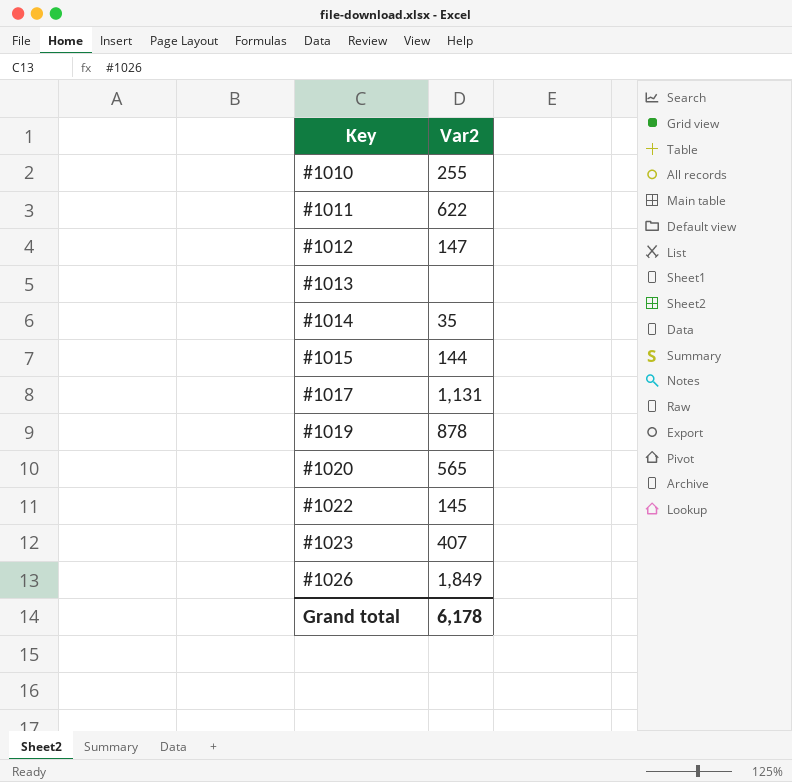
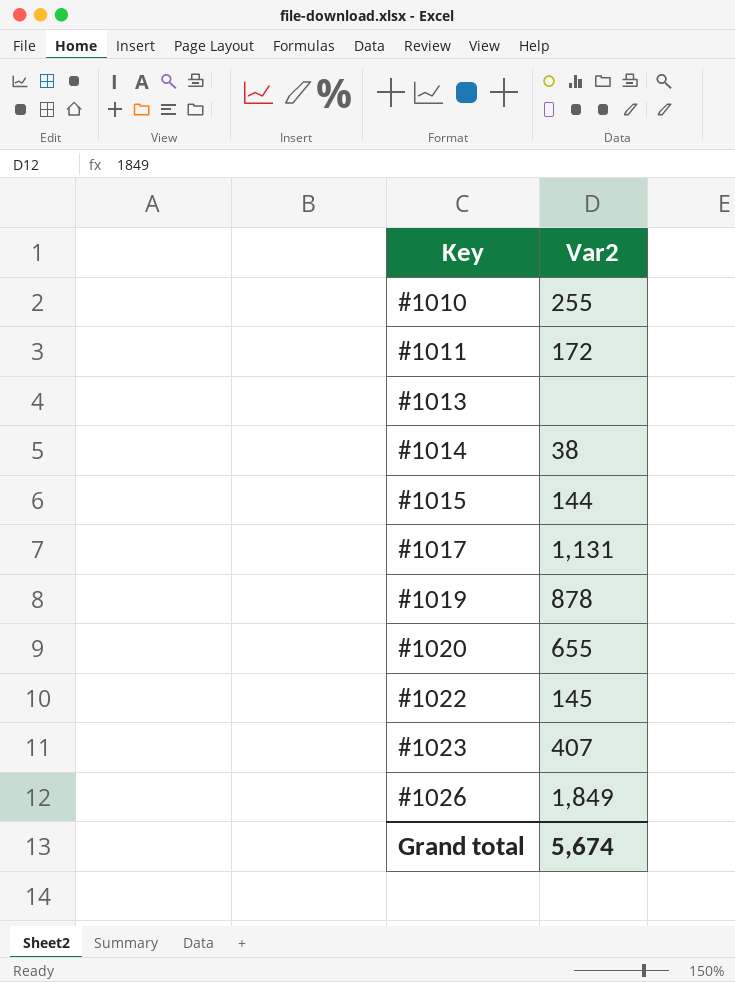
row #1012: 147 -> none
#1011 | Var2: 622 -> 172
#1014 | Var2: 35 -> 38
#1020 | Var2: 565 -> 655
Grand total | Var2: 6,178 -> 5,674

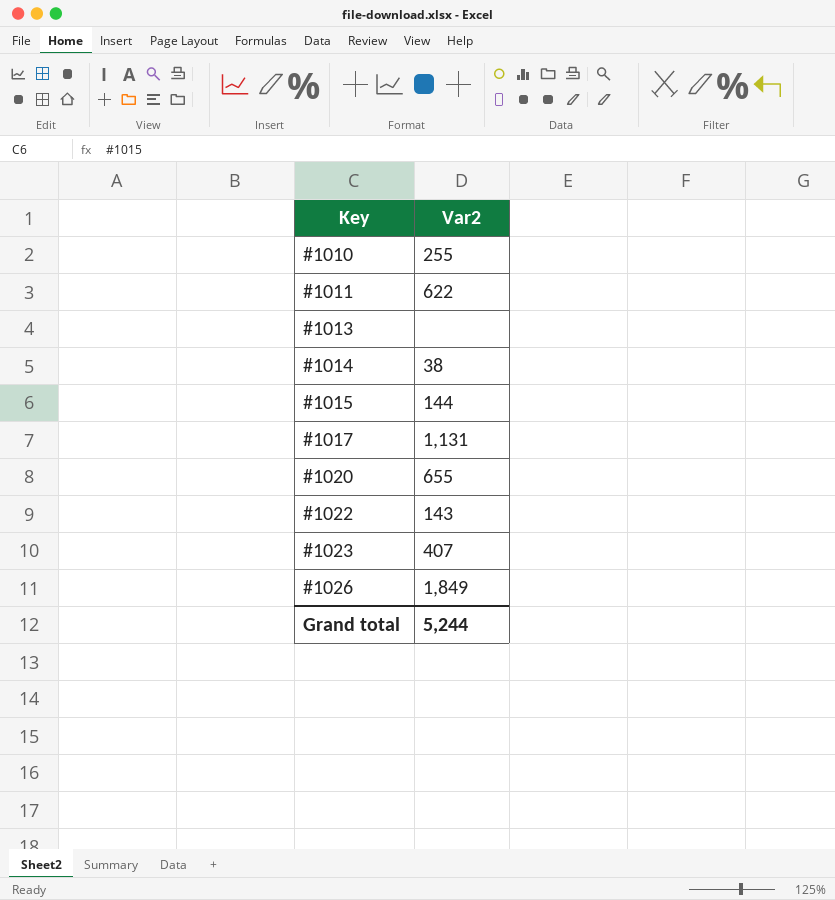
row #1019: 878 -> none
#1011 | Var2: 172 -> 622
#1022 | Var2: 145 -> 143
Grand total | Var2: 5,674 -> 5,244

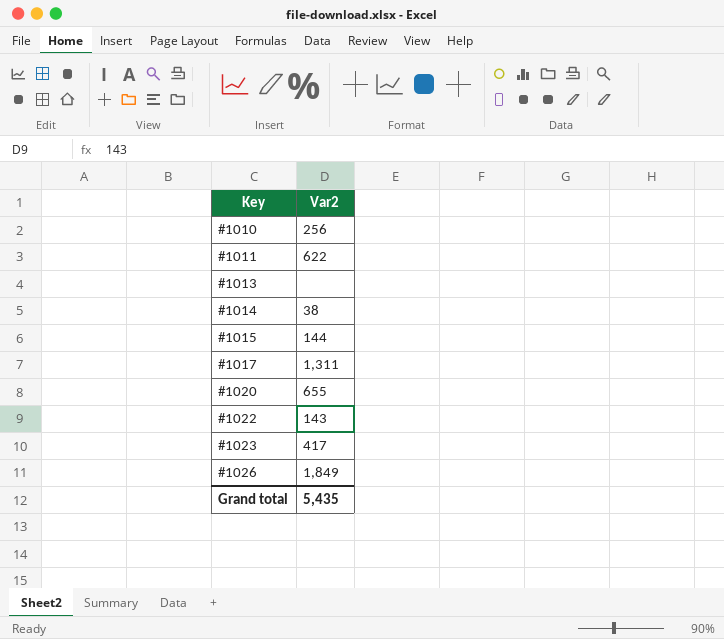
#1010 | Var2: 255 -> 256
#1017 | Var2: 1,131 -> 1,311
#1023 | Var2: 407 -> 417
Grand total | Var2: 5,244 -> 5,435

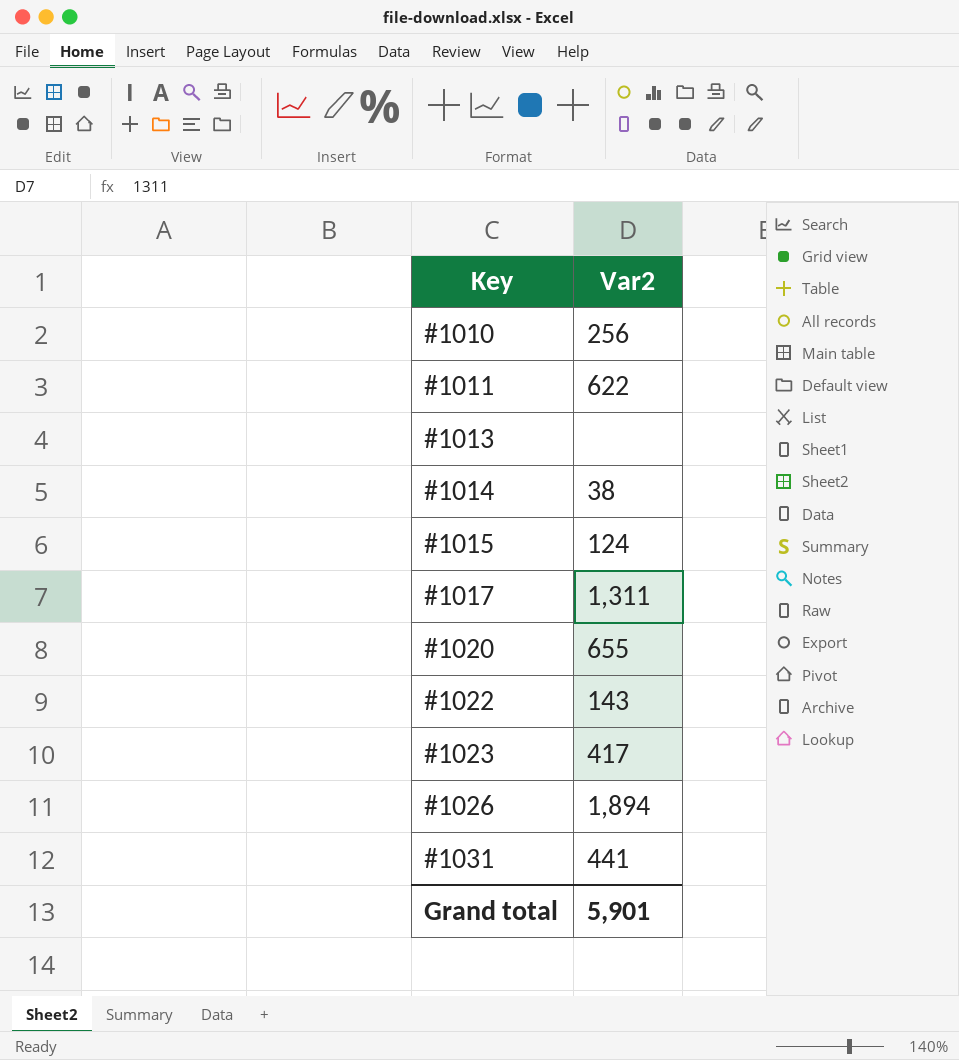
#1015 | Var2: 144 -> 124
#1026 | Var2: 1,849 -> 1,894
row #1031: none -> 441
Grand total | Var2: 5,435 -> 5,901

